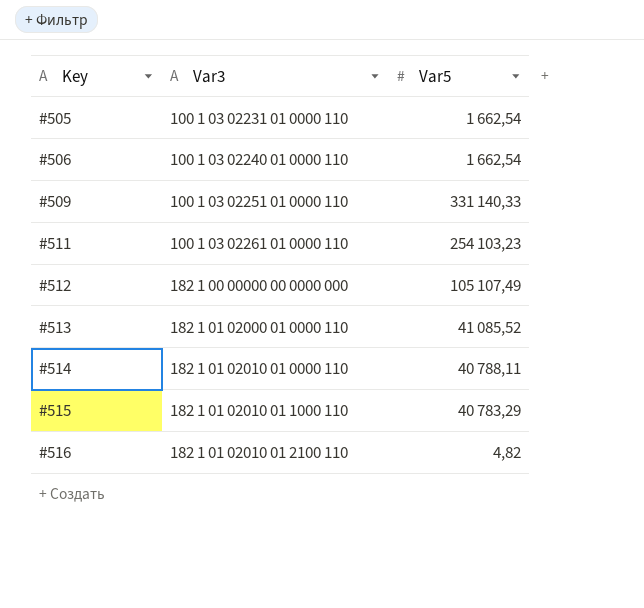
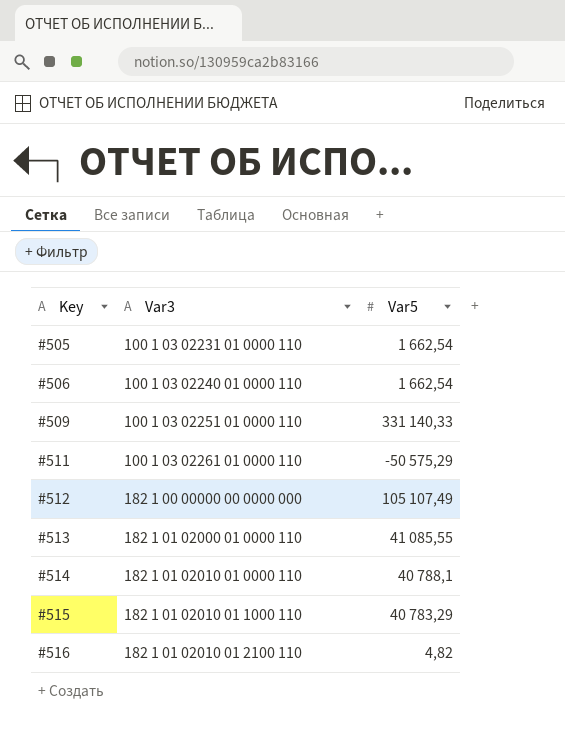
#511 | Var5: 254 103,23 -> -50 575,29
#513 | Var5: 41 085,52 -> 41 085,55
#514 | Var5: 40 788,11 -> 40 788,1

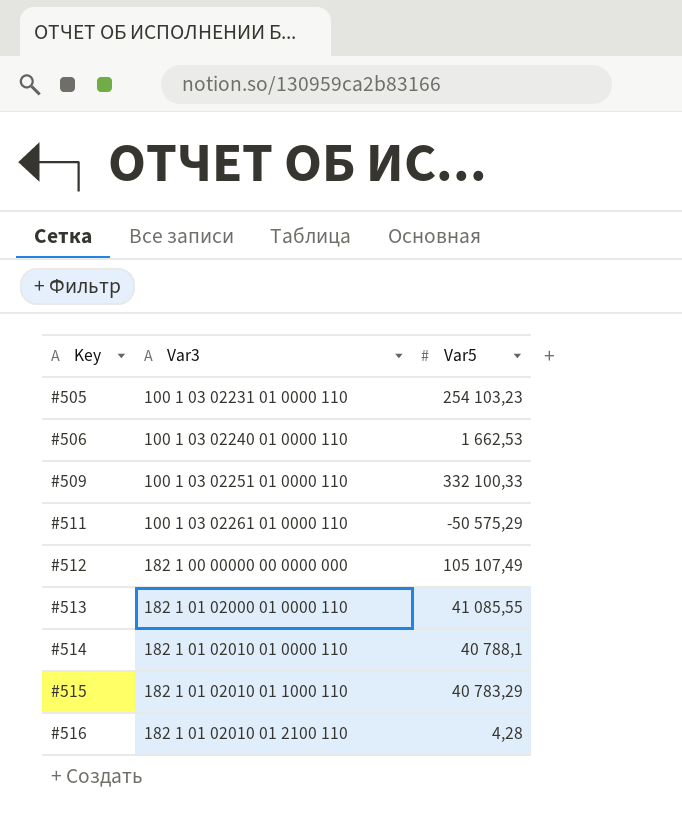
#505 | Var5: 1 662,54 -> 254 103,23
#506 | Var5: 1 662,54 -> 1 662,53
#509 | Var5: 331 140,33 -> 332 100,33
#516 | Var5: 4,82 -> 4,28

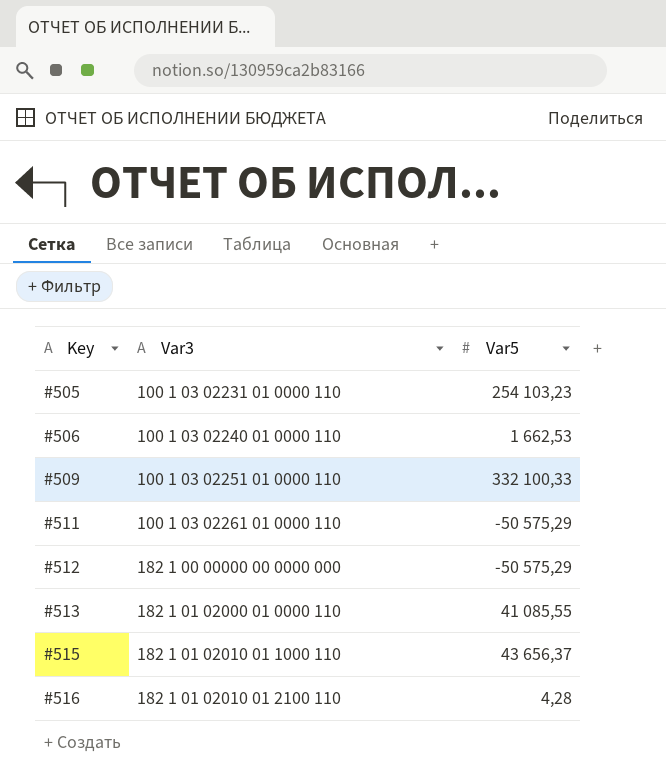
row #514: 182 1 01 02010 01 0000 110 | 40 788,1 -> none
#512 | Var5: 105 107,49 -> -50 575,29
#515 | Var5: 40 783,29 -> 43 656,37

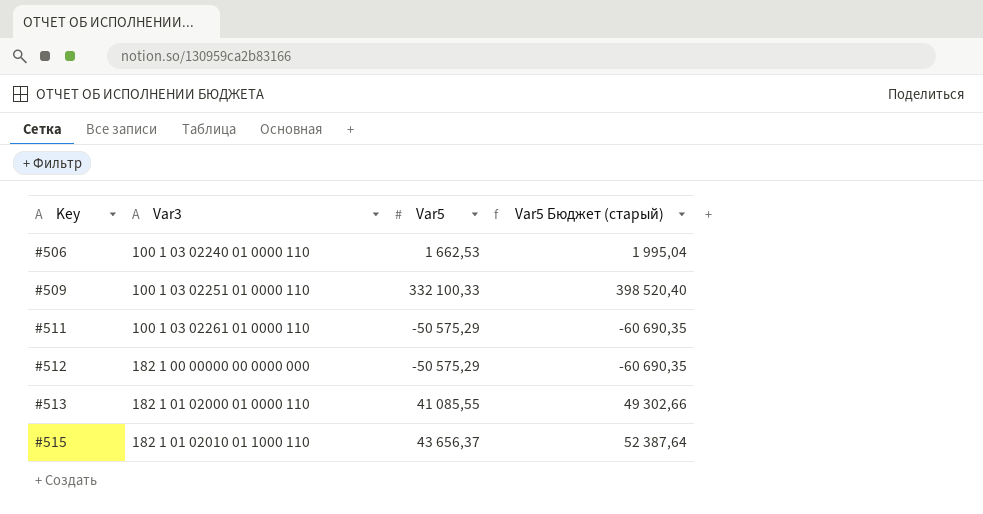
column Var5 Бюджет (старый) | formula: none -> [Var5] * 1,2
row #505: 100 1 03 02231 01 0000 110 | 254 103,23 -> none
row #516: 182 1 01 02010 01 2100 110 | 4,28 -> none

